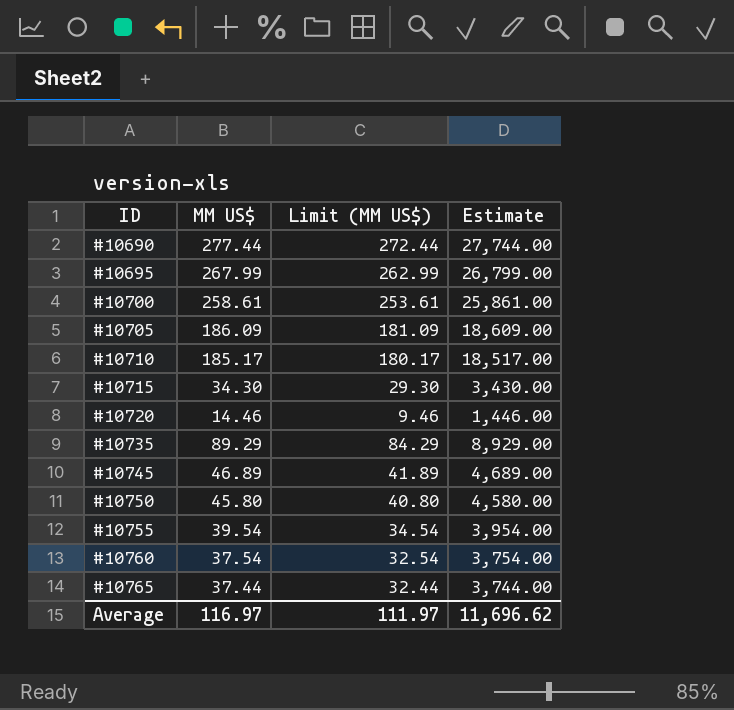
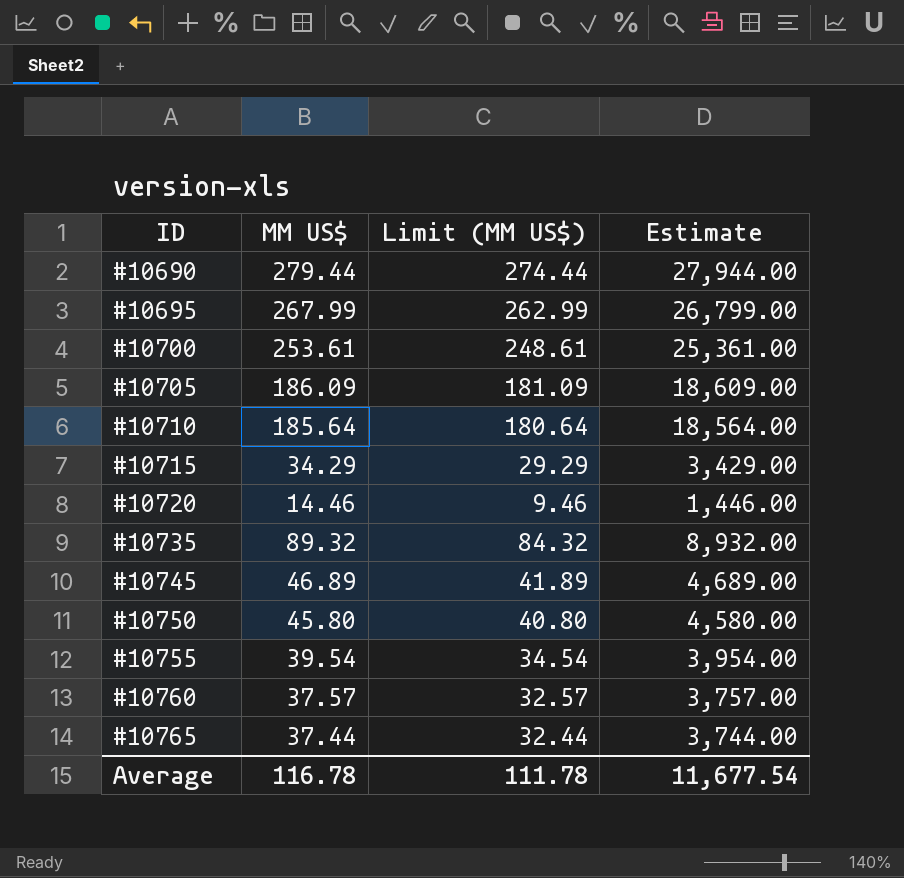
#10690 | MM US$: 277.44 -> 279.44
#10690 | Limit (MM US$): 272.44 -> 274.44
#10690 | Estimate: 27,744.00 -> 27,944.00
#10700 | MM US$: 258.61 -> 253.61
#10700 | Limit (MM US$): 253.61 -> 248.61
#10700 | Estimate: 25,861.00 -> 25,361.00
#10710 | MM US$: 185.17 -> 185.64
#10710 | Limit (MM US$): 180.17 -> 180.64
#10710 | Estimate: 18,517.00 -> 18,564.00
#10715 | MM US$: 34.30 -> 34.29
#10715 | Limit (MM US$): 29.30 -> 29.29
#10715 | Estimate: 3,430.00 -> 3,429.00
#10735 | MM US$: 89.29 -> 89.32
#10735 | Limit (MM US$): 84.29 -> 84.32
#10735 | Estimate: 8,929.00 -> 8,932.00
#10760 | MM US$: 37.54 -> 37.57
#10760 | Limit (MM US$): 32.54 -> 32.57
#10760 | Estimate: 3,754.00 -> 3,757.00
Average | MM US$: 116.97 -> 116.78
Average | Limit (MM US$): 111.97 -> 111.78
Average | Estimate: 11,696.62 -> 11,677.54

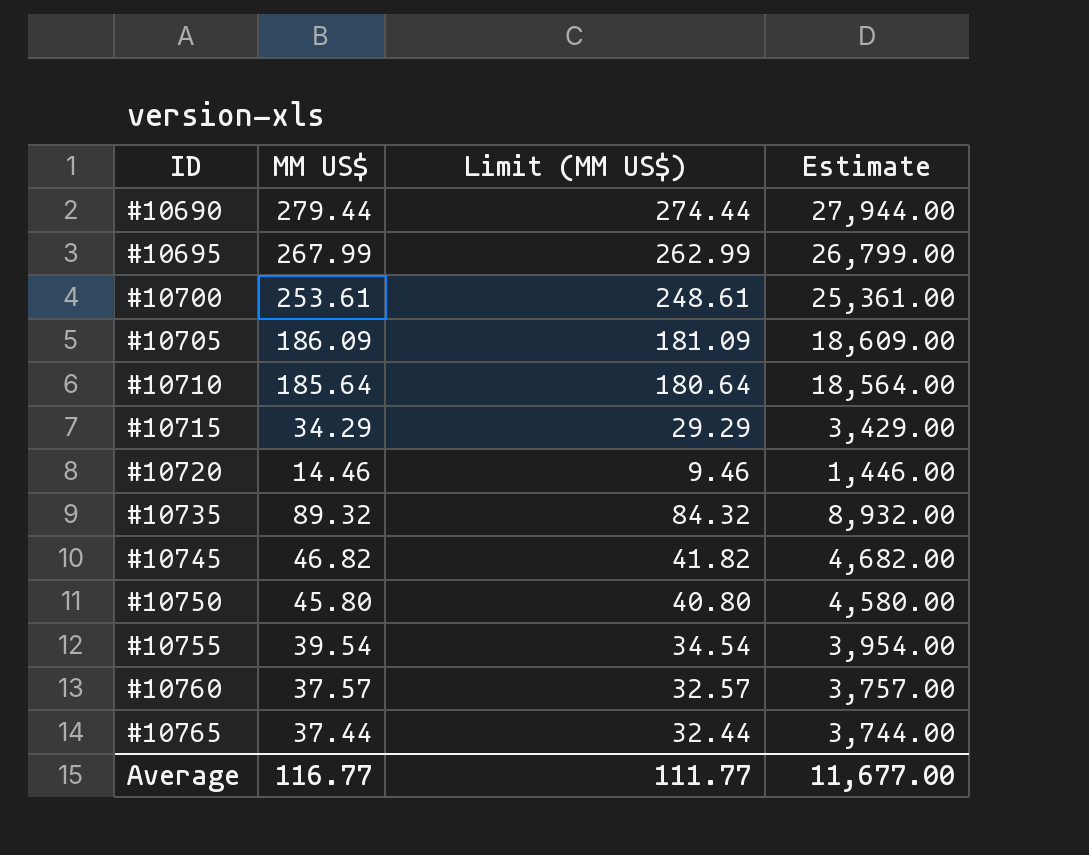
#10745 | MM US$: 46.89 -> 46.82
#10745 | Limit (MM US$): 41.89 -> 41.82
#10745 | Estimate: 4,689.00 -> 4,682.00
Average | MM US$: 116.78 -> 116.77
Average | Limit (MM US$): 111.78 -> 111.77
Average | Estimate: 11,677.54 -> 11,677.00

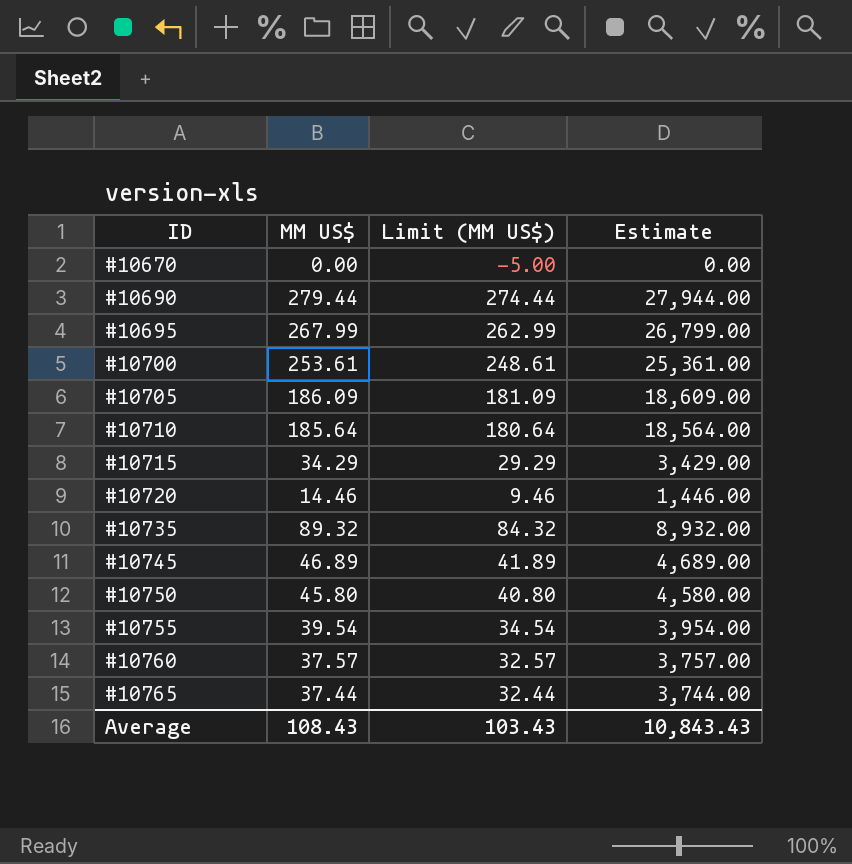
row #10670: none -> 0.00 | -5.00 | 0.00
#10745 | MM US$: 46.82 -> 46.89
#10745 | Limit (MM US$): 41.82 -> 41.89
#10745 | Estimate: 4,682.00 -> 4,689.00
Average | MM US$: 116.77 -> 108.43
Average | Limit (MM US$): 111.77 -> 103.43
Average | Estimate: 11,677.00 -> 10,843.43

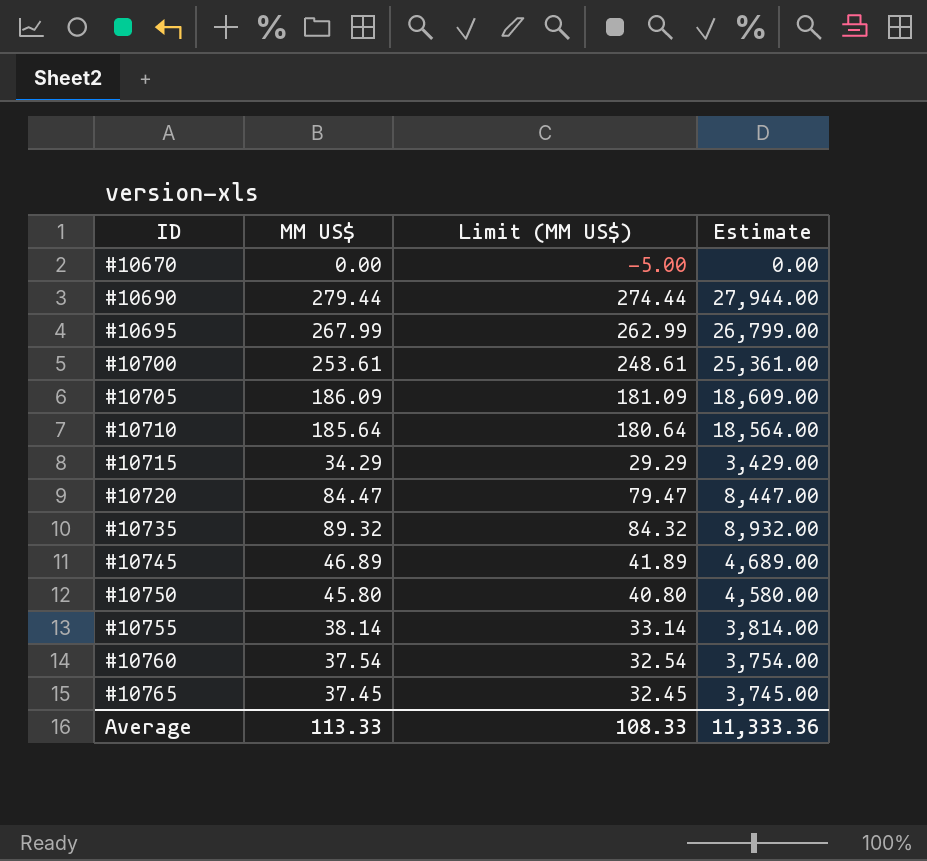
#10720 | MM US$: 14.46 -> 84.47
#10720 | Limit (MM US$): 9.46 -> 79.47
#10720 | Estimate: 1,446.00 -> 8,447.00
#10755 | MM US$: 39.54 -> 38.14
#10755 | Limit (MM US$): 34.54 -> 33.14
#10755 | Estimate: 3,954.00 -> 3,814.00
#10760 | MM US$: 37.57 -> 37.54
#10760 | Limit (MM US$): 32.57 -> 32.54
#10760 | Estimate: 3,757.00 -> 3,754.00
#10765 | MM US$: 37.44 -> 37.45
#10765 | Limit (MM US$): 32.44 -> 32.45
#10765 | Estimate: 3,744.00 -> 3,745.00
Average | MM US$: 108.43 -> 113.33
Average | Limit (MM US$): 103.43 -> 108.33
Average | Estimate: 10,843.43 -> 11,333.36

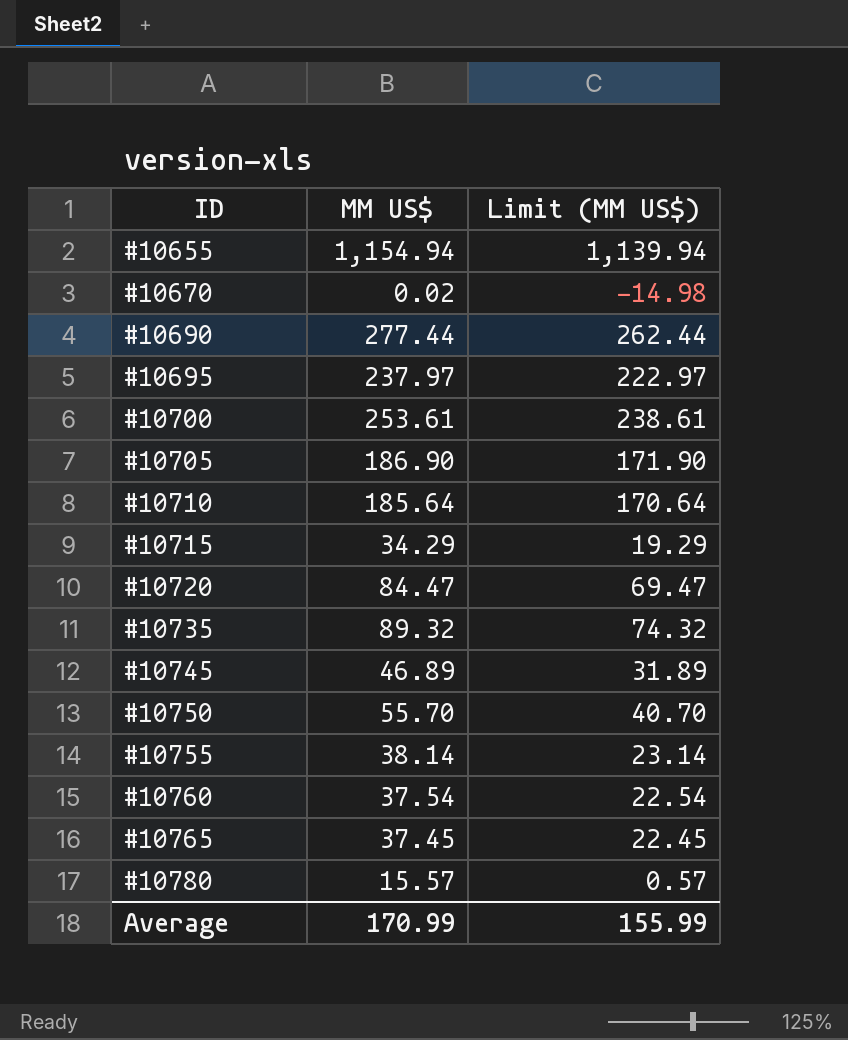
column Estimate | formula: [MM US$] * 100 -> none
column Limit (MM US$) | formula: [MM US$] - 5 -> [MM US$] - 15
row #10655: none -> 1,154.94 | 1,139.94
#10670 | MM US$: 0.00 -> 0.02
#10690 | MM US$: 279.44 -> 277.44
#10695 | MM US$: 267.99 -> 237.97
#10705 | MM US$: 186.09 -> 186.90
#10750 | MM US$: 45.80 -> 55.70
row #10780: none -> 15.57 | 0.57
Average | MM US$: 113.33 -> 170.99
Average | Limit (MM US$): 108.33 -> 155.99

